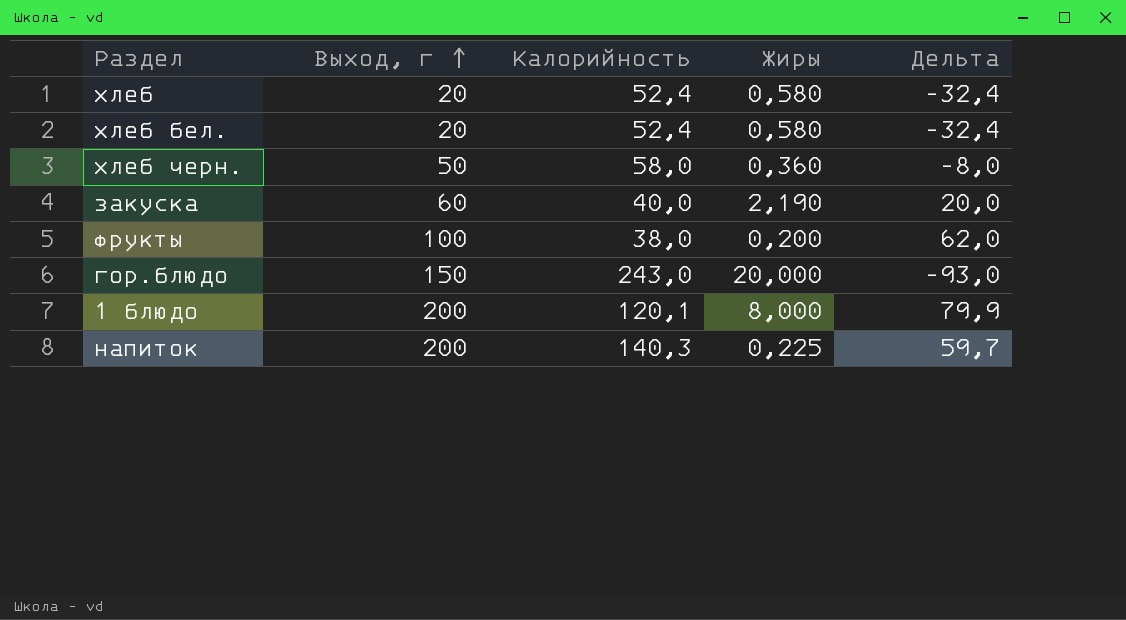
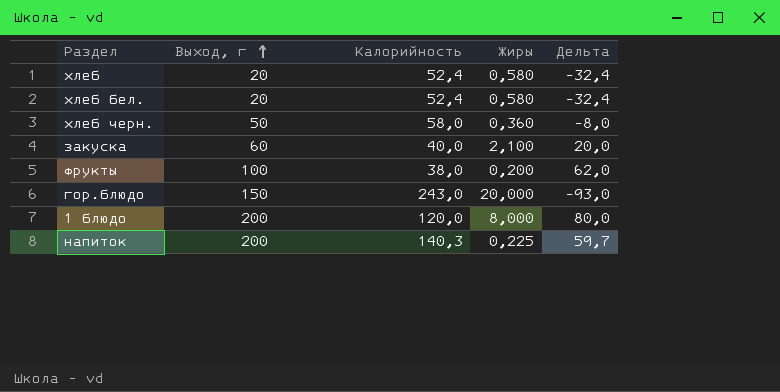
закуска | Жиры: 2,190 -> 2,100
1 блюдо | Калорийность: 120,1 -> 120,0
1 блюдо | Дельта: 79,9 -> 80,0

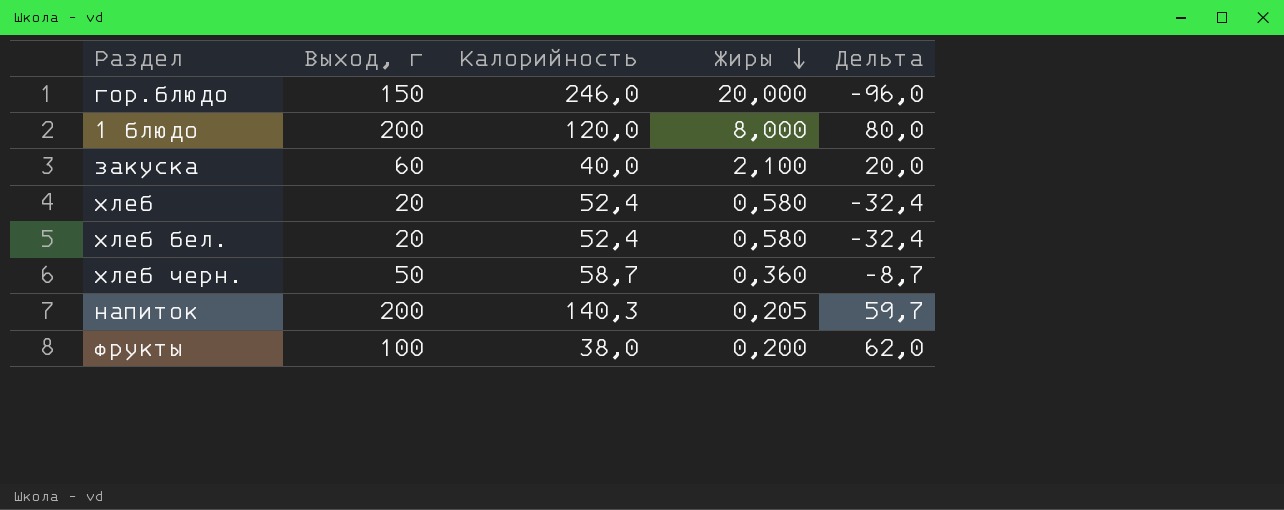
row order: Выход, г ascending -> Жиры descending
гор.блюдо | Калорийность: 243,0 -> 246,0
гор.блюдо | Дельта: -93,0 -> -96,0
хлеб черн. | Калорийность: 58,0 -> 58,7
хлеб черн. | Дельта: -8,0 -> -8,7
напиток | Жиры: 0,225 -> 0,205

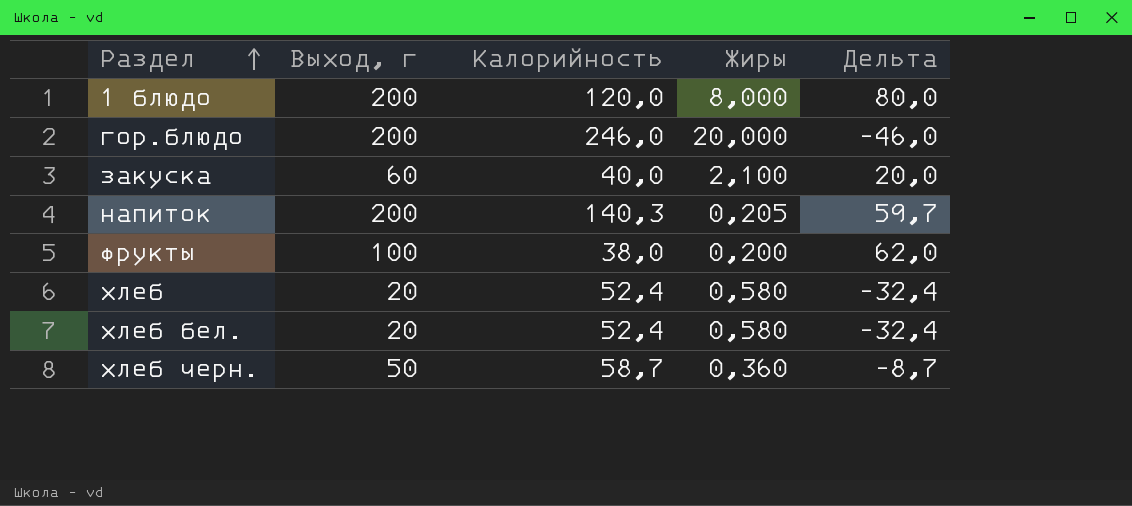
row order: Жиры descending -> Раздел ascending
гор.блюдо | Выход, г: 150 -> 200
гор.блюдо | Дельта: -96,0 -> -46,0

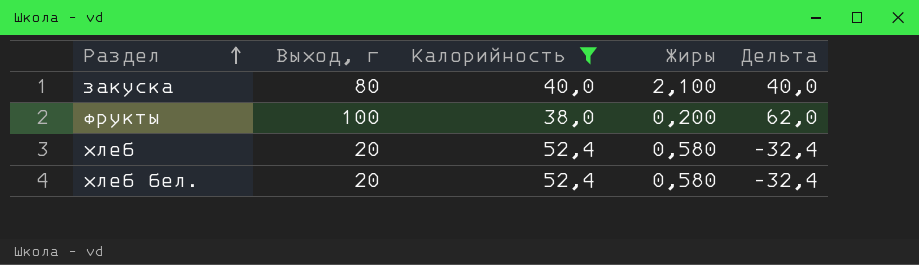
filter: none -> Калорийность <= 52,4
закуска | Выход, г: 60 -> 80
закуска | Дельта: 20,0 -> 40,0

